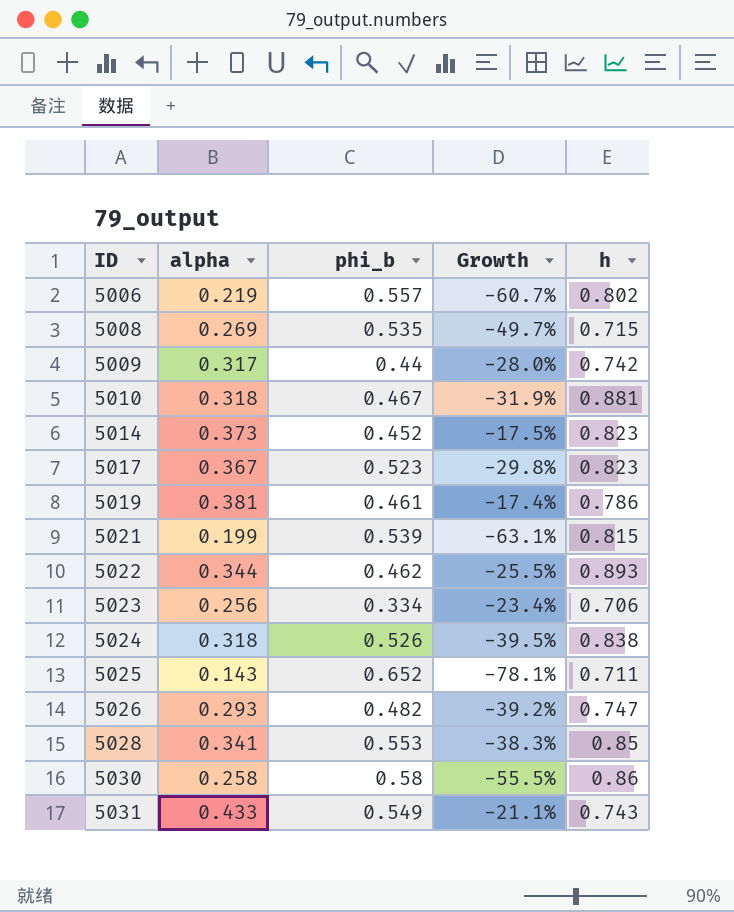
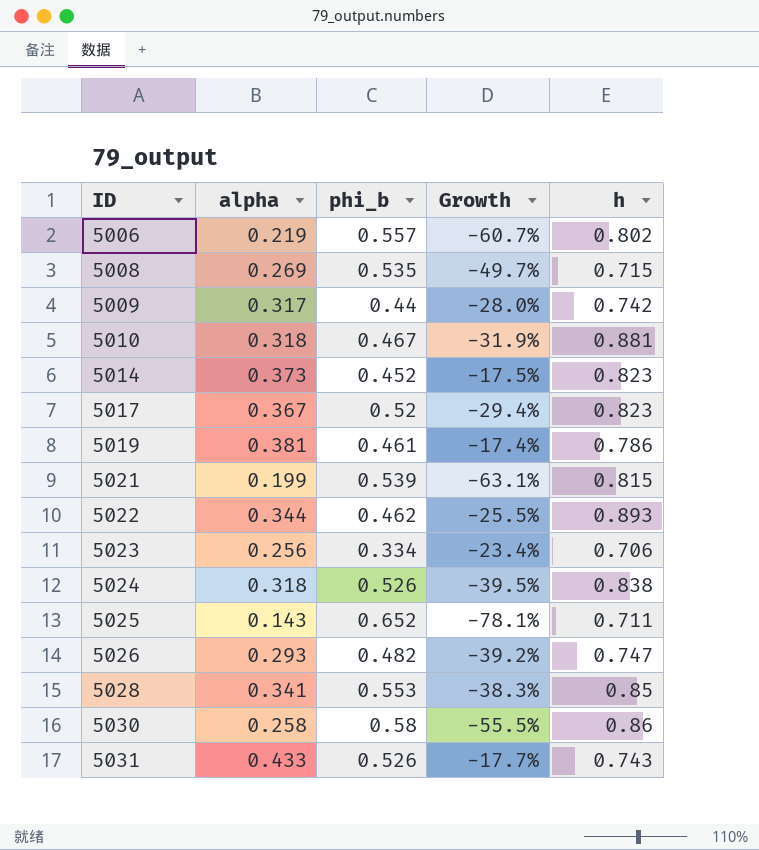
5017 | phi_b: 0.523 -> 0.52
5017 | Growth: -29.8% -> -29.4%
5031 | phi_b: 0.549 -> 0.526
5031 | Growth: -21.1% -> -17.7%

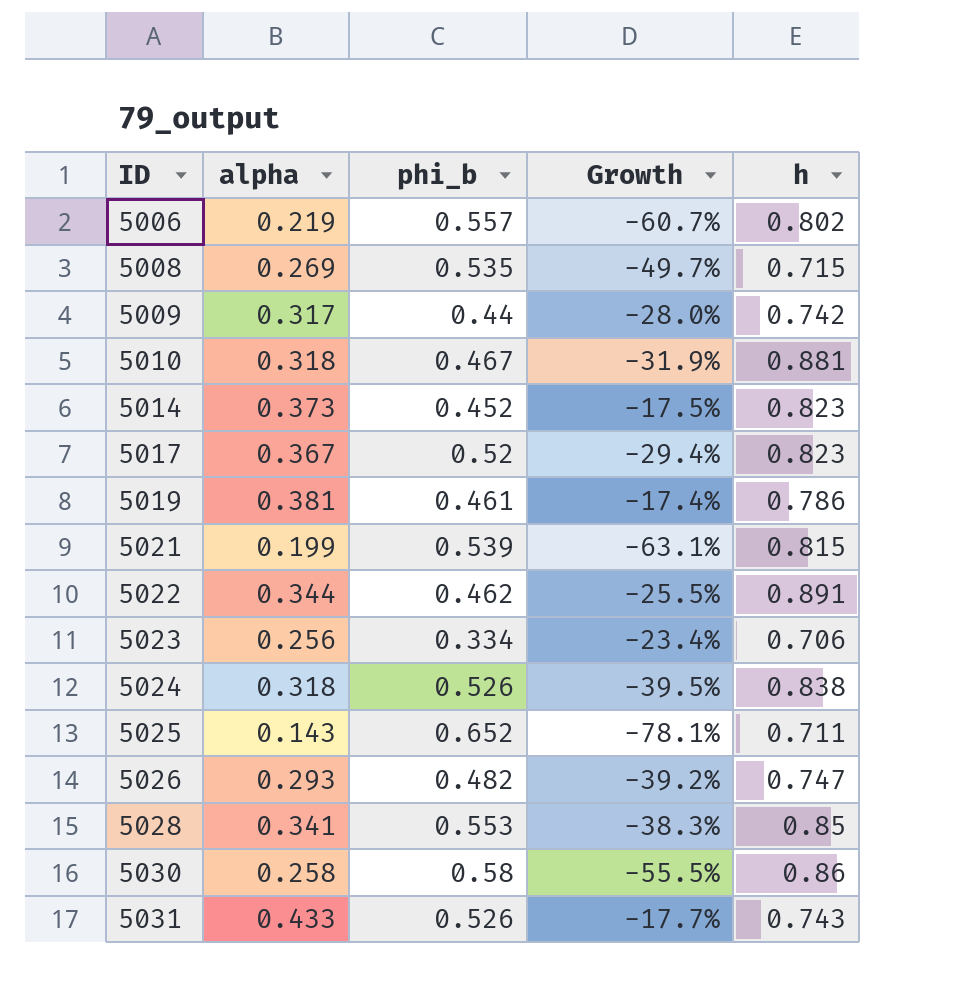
5022 | h: 0.893 -> 0.891

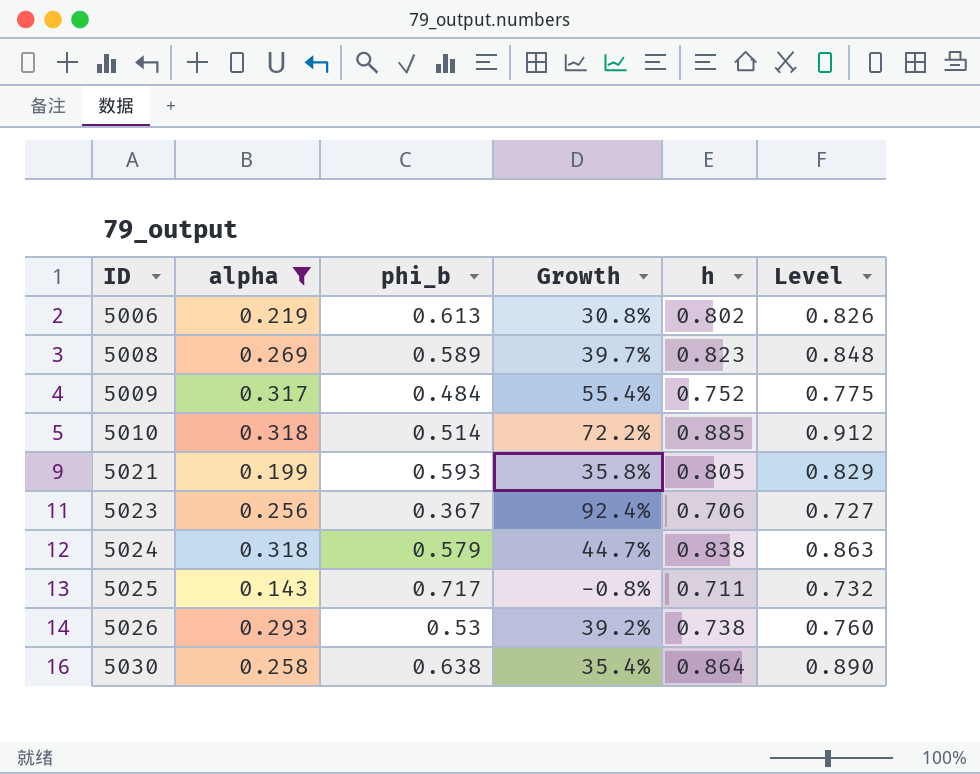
filter: none -> alpha <= 0.318
column Growth | formula: ([alpha] - [phi_b]) / [phi_b] -> ([h] - [phi_b]) / [phi_b]
column Level | formula: none -> [h] * 1.03
5006 | phi_b: 0.557 -> 0.613
5008 | phi_b: 0.535 -> 0.589
5008 | h: 0.715 -> 0.823
5009 | phi_b: 0.44 -> 0.484
5009 | h: 0.742 -> 0.752
5010 | phi_b: 0.467 -> 0.514
5010 | h: 0.881 -> 0.885
5021 | phi_b: 0.539 -> 0.593
5021 | h: 0.815 -> 0.805
5023 | phi_b: 0.334 -> 0.367
5024 | phi_b: 0.526 -> 0.579
5025 | phi_b: 0.652 -> 0.717
5026 | phi_b: 0.482 -> 0.53
5026 | h: 0.747 -> 0.738
5030 | phi_b: 0.58 -> 0.638
5030 | h: 0.86 -> 0.864

